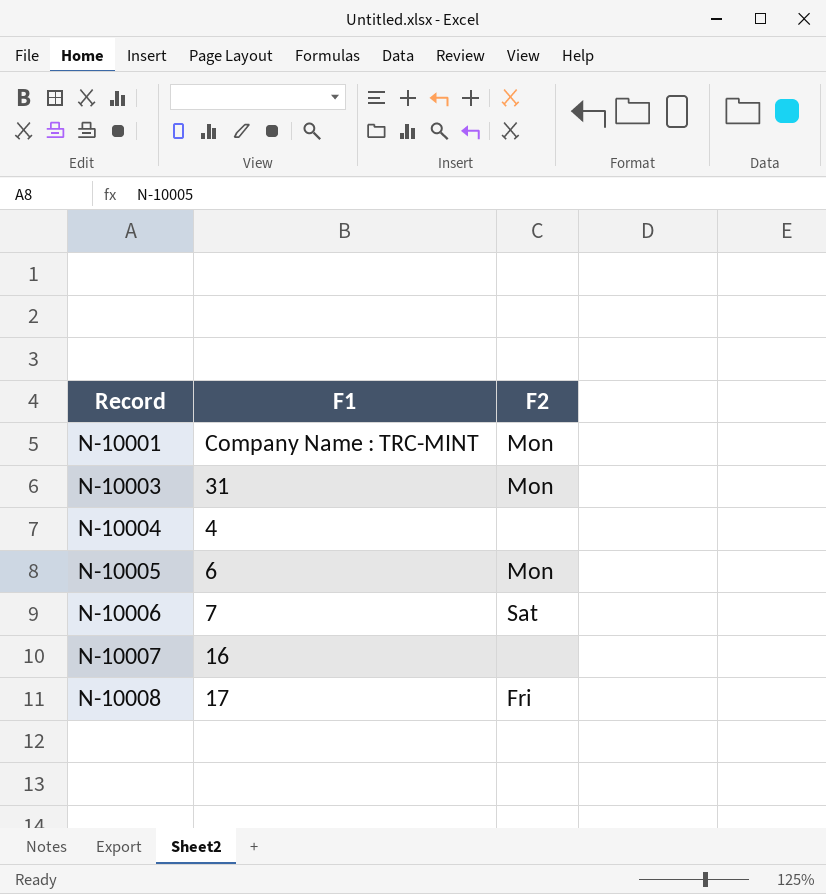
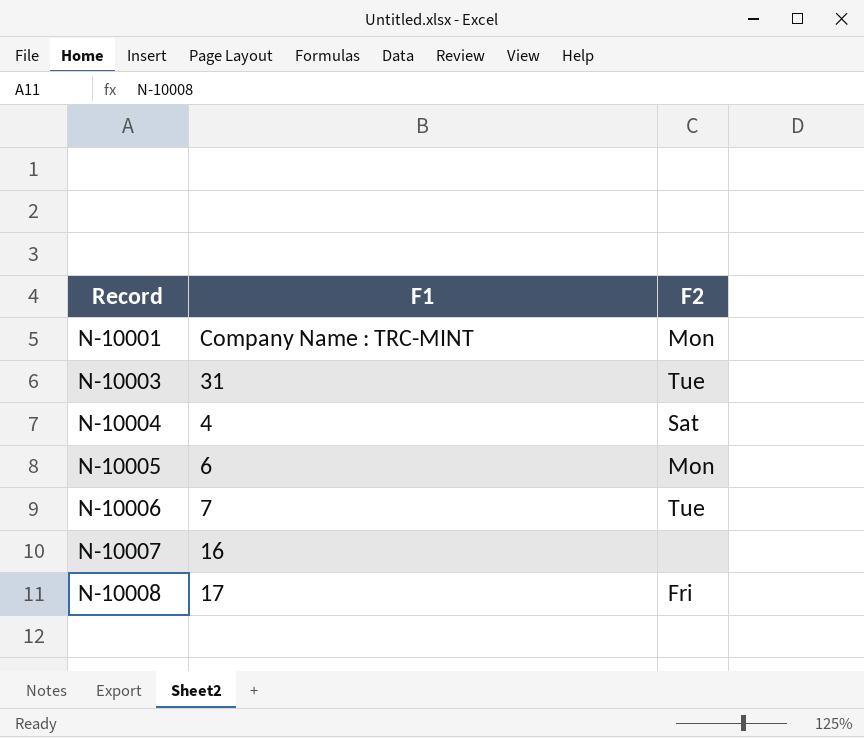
N-10003 | F2: Mon -> Tue
N-10004 | F2: none -> Sat
N-10006 | F2: Sat -> Tue

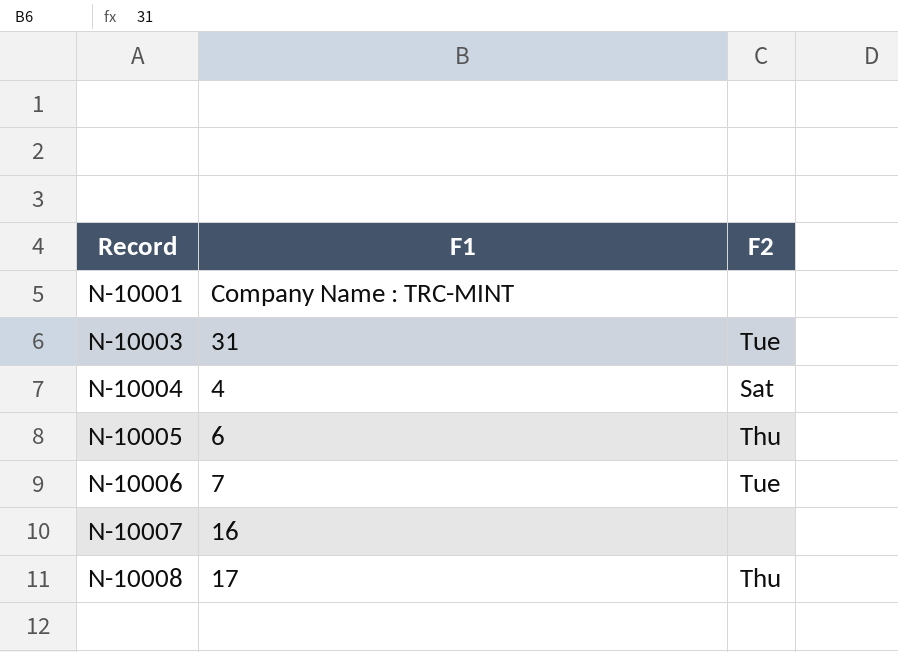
N-10001 | F2: Mon -> none
N-10005 | F2: Mon -> Thu
N-10008 | F2: Fri -> Thu

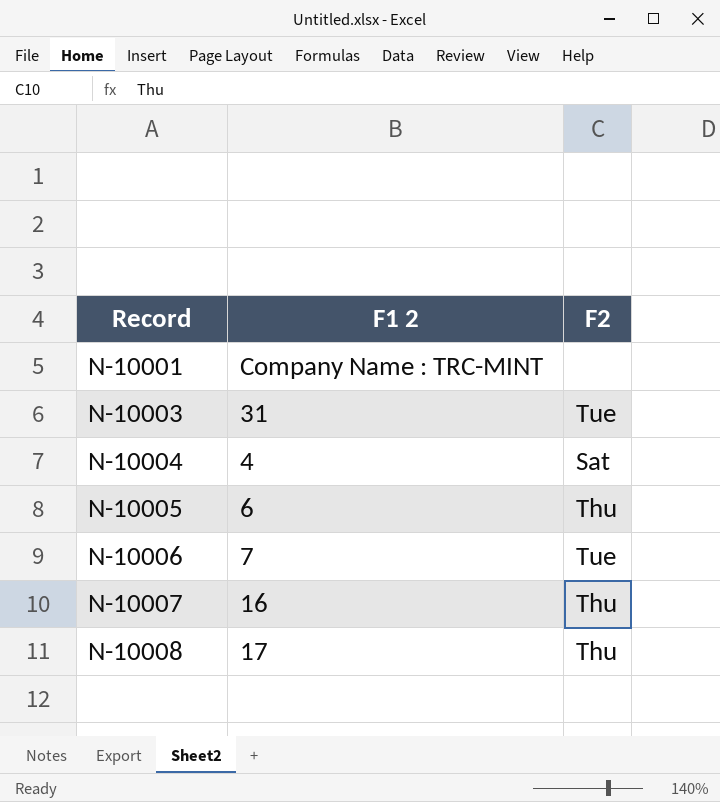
column name: F1 -> F1 2
N-10007 | F2: none -> Thu

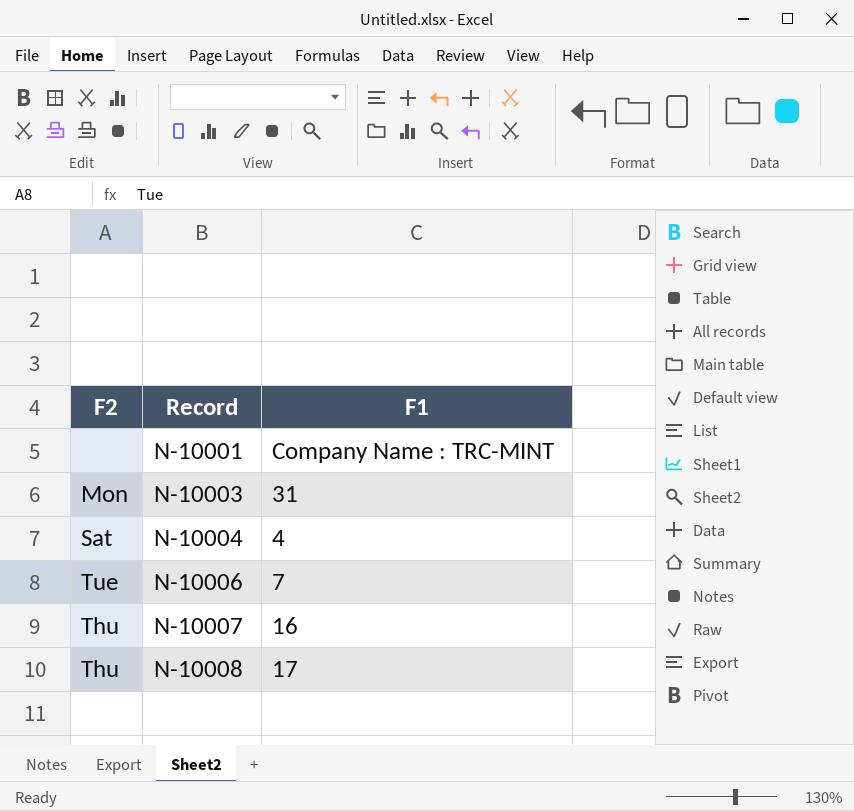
column F2 | position: 3 -> 1
column name: F1 2 -> F1
row N-10005: 6 | Thu -> none
N-10003 | F2: Tue -> Mon

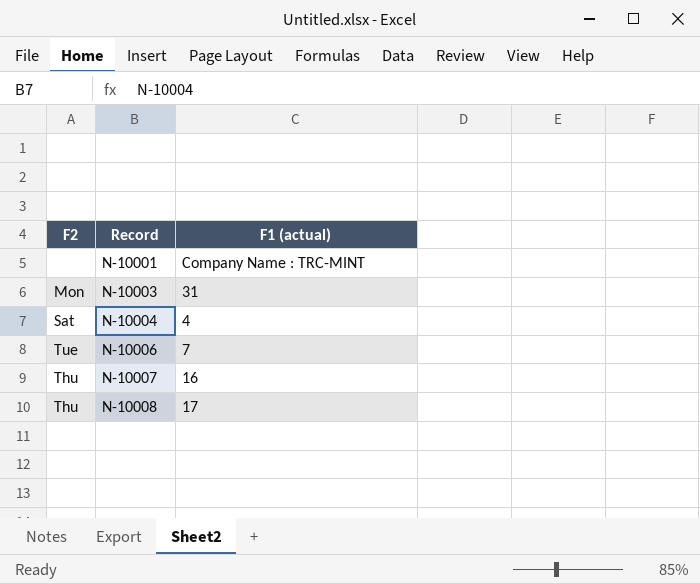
column name: F1 -> F1 (actual)

